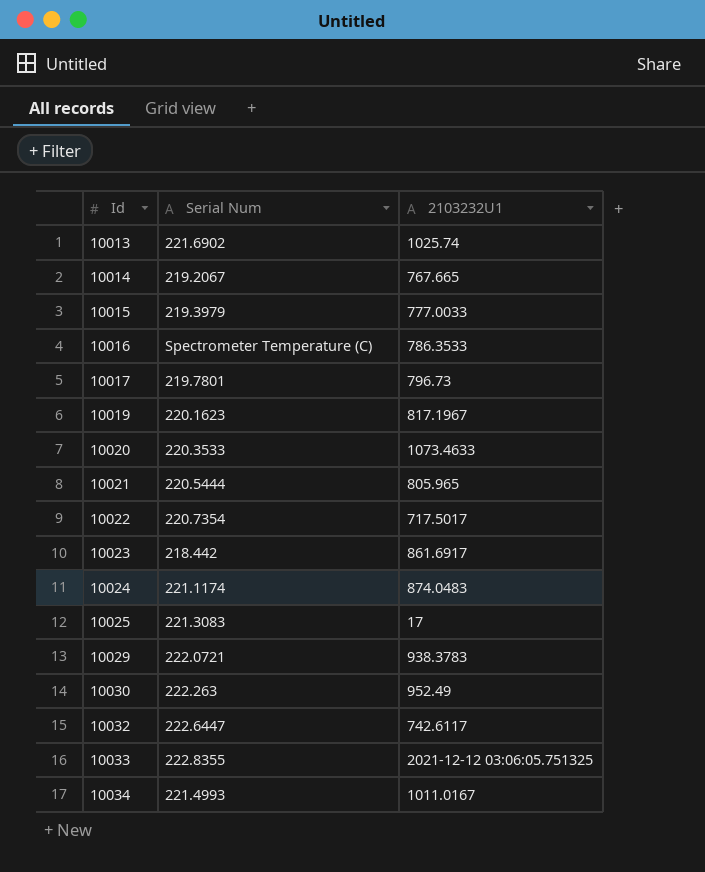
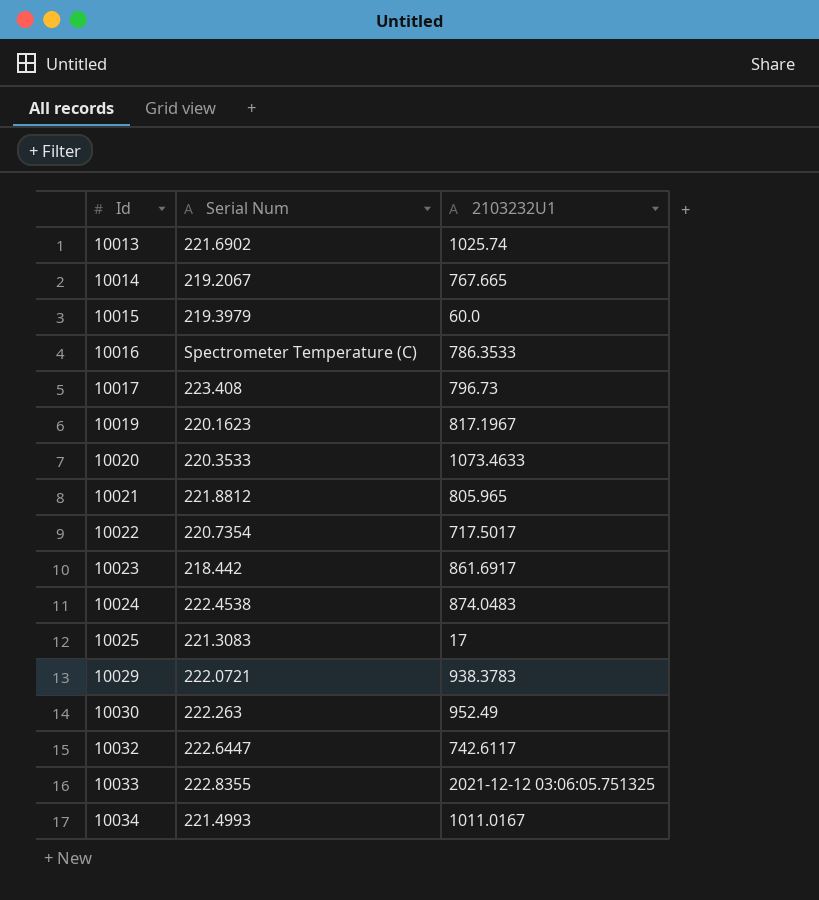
10015 | 2103232U1: 777.0033 -> 60.0
10017 | Serial Num: 219.7801 -> 223.408
10021 | Serial Num: 220.5444 -> 221.8812
10024 | Serial Num: 221.1174 -> 222.4538

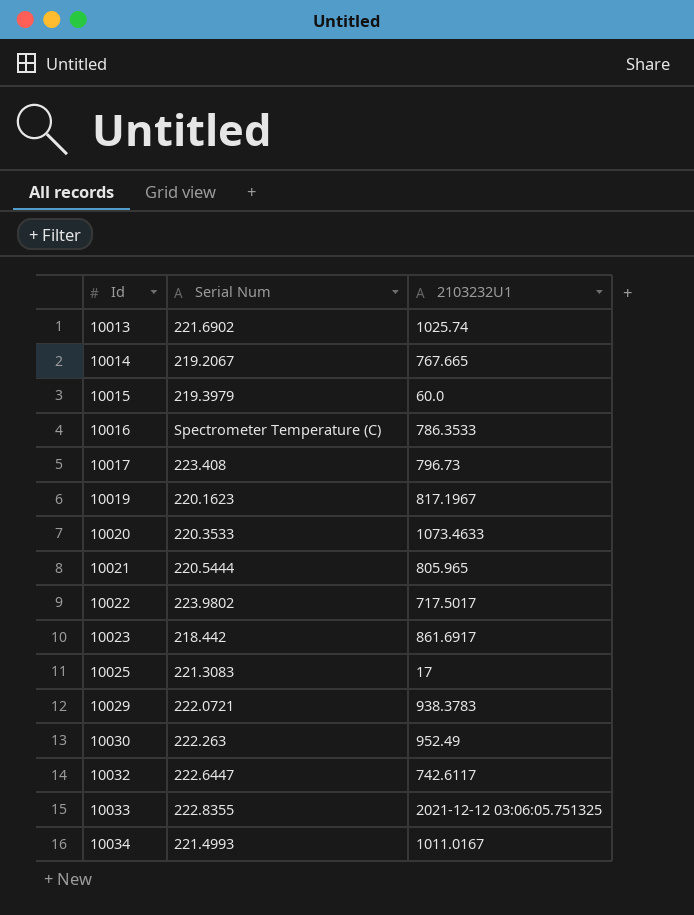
row 10024: 222.4538 | 874.0483 -> none
10021 | Serial Num: 221.8812 -> 220.5444
10022 | Serial Num: 220.7354 -> 223.9802

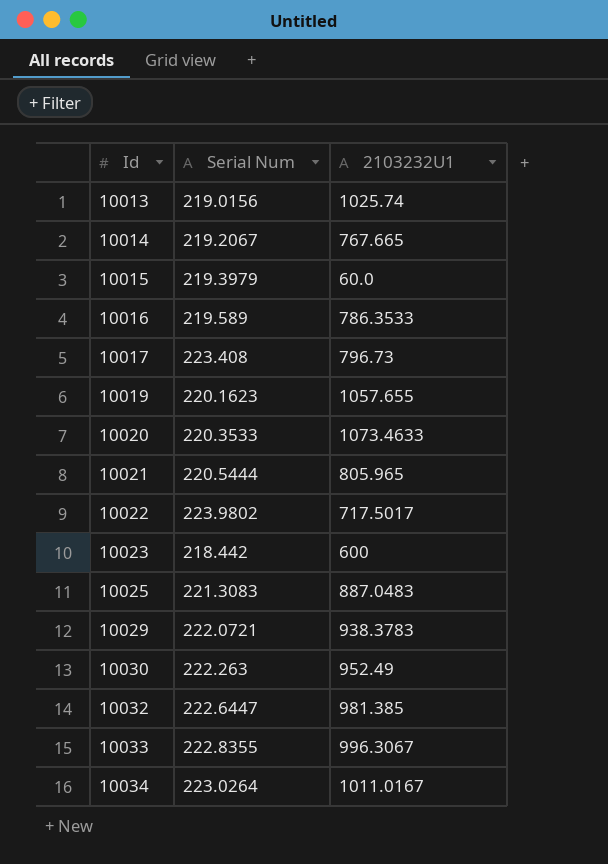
10013 | Serial Num: 221.6902 -> 219.0156
10016 | Serial Num: Spectrometer Temperature (C) -> 219.589
10019 | 2103232U1: 817.1967 -> 1057.655
10023 | 2103232U1: 861.6917 -> 600
10025 | 2103232U1: 17 -> 887.0483
10032 | 2103232U1: 742.6117 -> 981.385
10033 | 2103232U1: 2021-12-12 03:06:05.751325 -> 996.3067
10034 | Serial Num: 221.4993 -> 223.0264

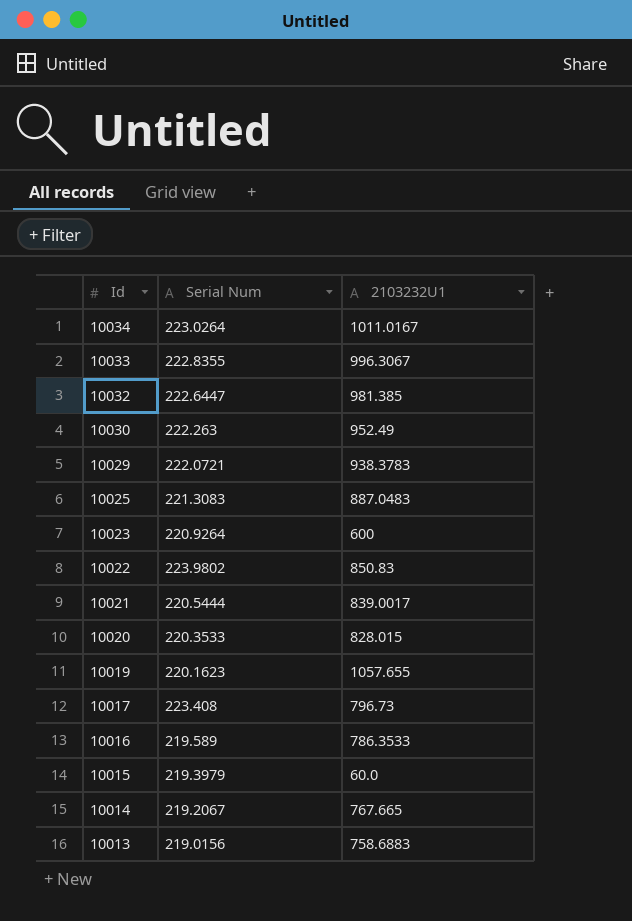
row order: Id ascending -> Id descending
10023 | Serial Num: 218.442 -> 220.9264
10022 | 2103232U1: 717.5017 -> 850.83
10021 | 2103232U1: 805.965 -> 839.0017
10020 | 2103232U1: 1073.4633 -> 828.015
10013 | 2103232U1: 1025.74 -> 758.6883

